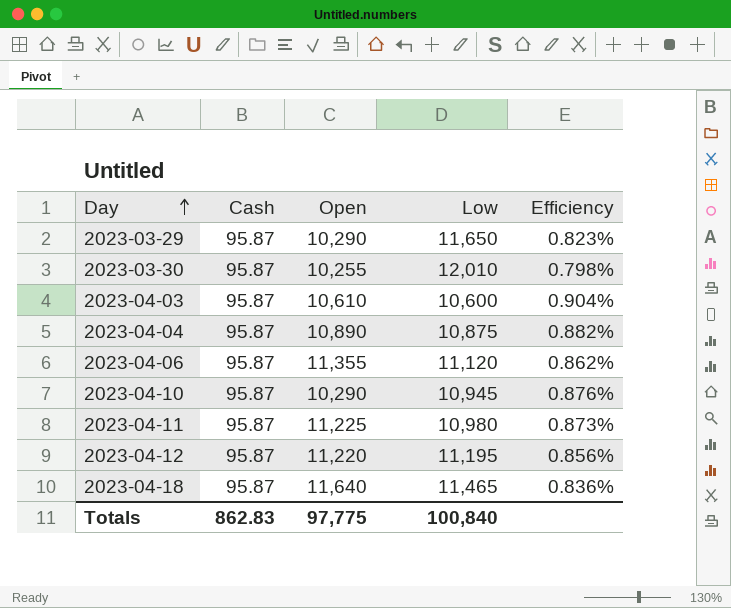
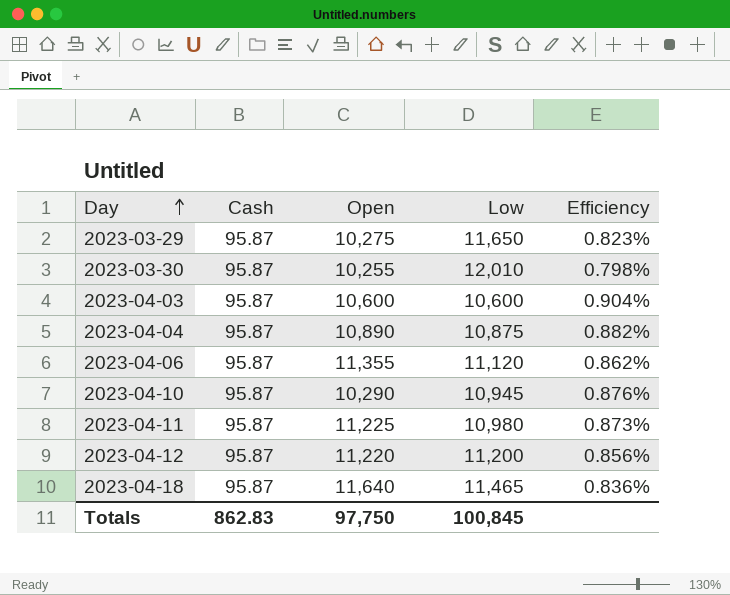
2023-03-29 | Open: 10,290 -> 10,275
2023-04-03 | Open: 10,610 -> 10,600
2023-04-12 | Low: 11,195 -> 11,200
Totals | Open: 97,775 -> 97,750
Totals | Low: 100,840 -> 100,845

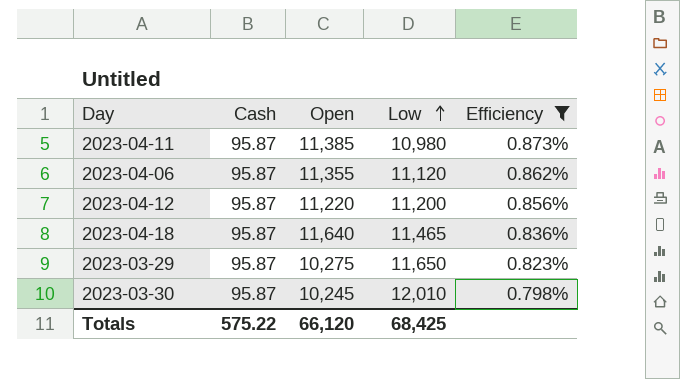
filter: none -> Efficiency <= 0.873%
row order: Day ascending -> Low ascending
2023-04-11 | Open: 11,225 -> 11,385
2023-03-30 | Open: 10,255 -> 10,245
Totals | Cash: 862.83 -> 575.22
Totals | Open: 97,750 -> 66,120
Totals | Low: 100,845 -> 68,425

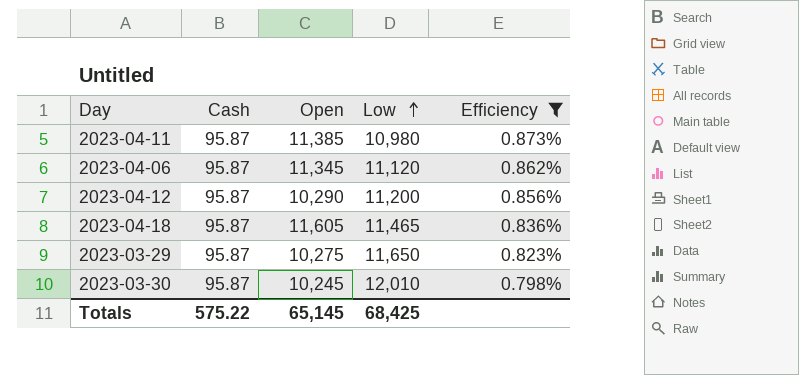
2023-04-06 | Open: 11,355 -> 11,345
2023-04-12 | Open: 11,220 -> 10,290
2023-04-18 | Open: 11,640 -> 11,605
Totals | Open: 66,120 -> 65,145

